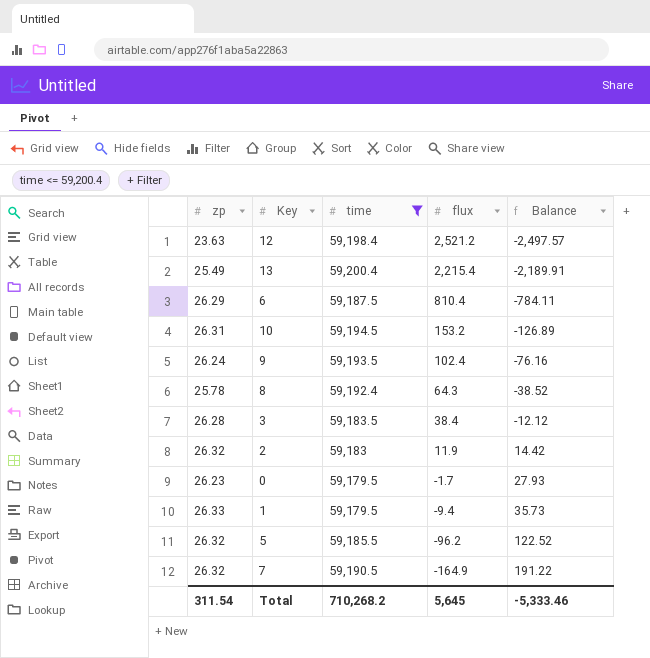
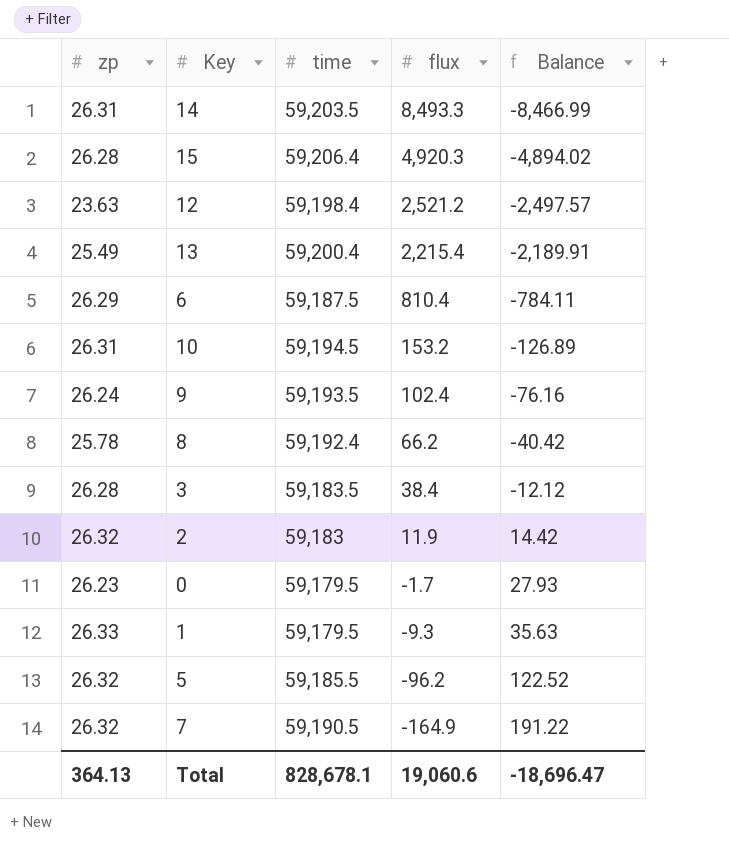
filter: time <= 59,200.4 -> none
8 | flux: 64.3 -> 66.2
8 | Balance: -38.52 -> -40.42
1 | flux: -9.4 -> -9.3
1 | Balance: 35.73 -> 35.63
Total | zp: 311.54 -> 364.13
Total | time: 710,268.2 -> 828,678.1
Total | flux: 5,645 -> 19,060.6
Total | Balance: -5,333.46 -> -18,696.47

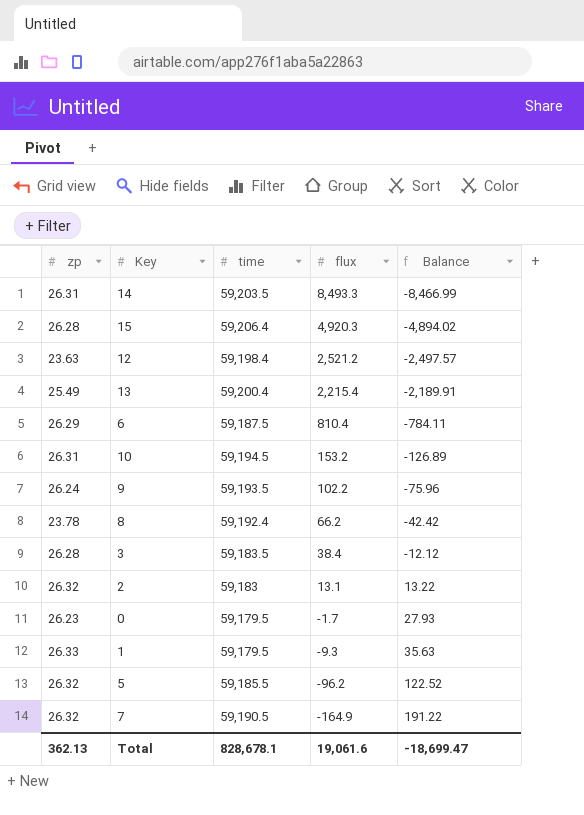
9 | flux: 102.4 -> 102.2
9 | Balance: -76.16 -> -75.96
8 | zp: 25.78 -> 23.78
8 | Balance: -40.42 -> -42.42
2 | flux: 11.9 -> 13.1
2 | Balance: 14.42 -> 13.22
Total | zp: 364.13 -> 362.13
Total | flux: 19,060.6 -> 19,061.6
Total | Balance: -18,696.47 -> -18,699.47

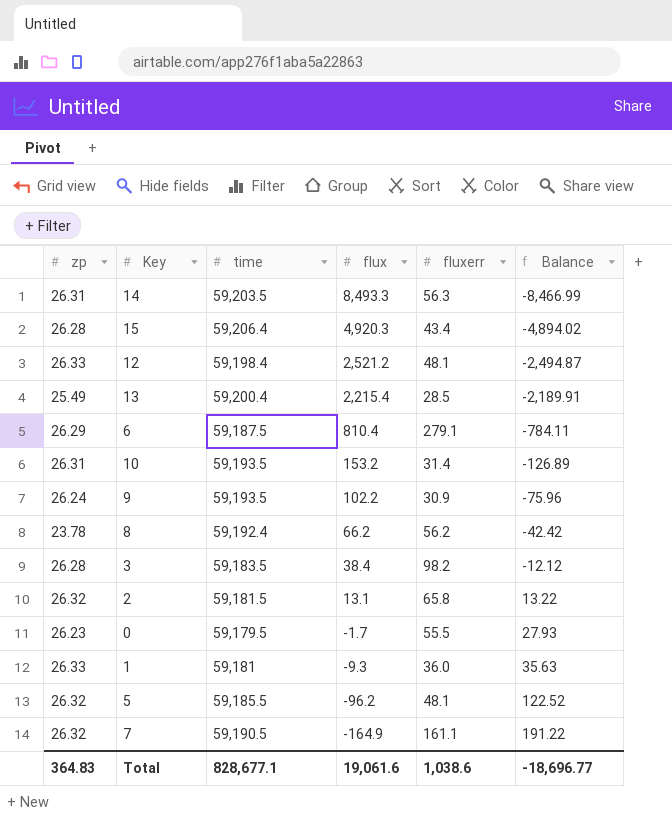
column fluxerr | position: none -> 5
12 | zp: 23.63 -> 26.33
12 | Balance: -2,497.57 -> -2,494.87
10 | time: 59,194.5 -> 59,193.5
2 | time: 59,183 -> 59,181.5
1 | time: 59,179.5 -> 59,181
Total | zp: 362.13 -> 364.83
Total | time: 828,678.1 -> 828,677.1
Total | Balance: -18,699.47 -> -18,696.77

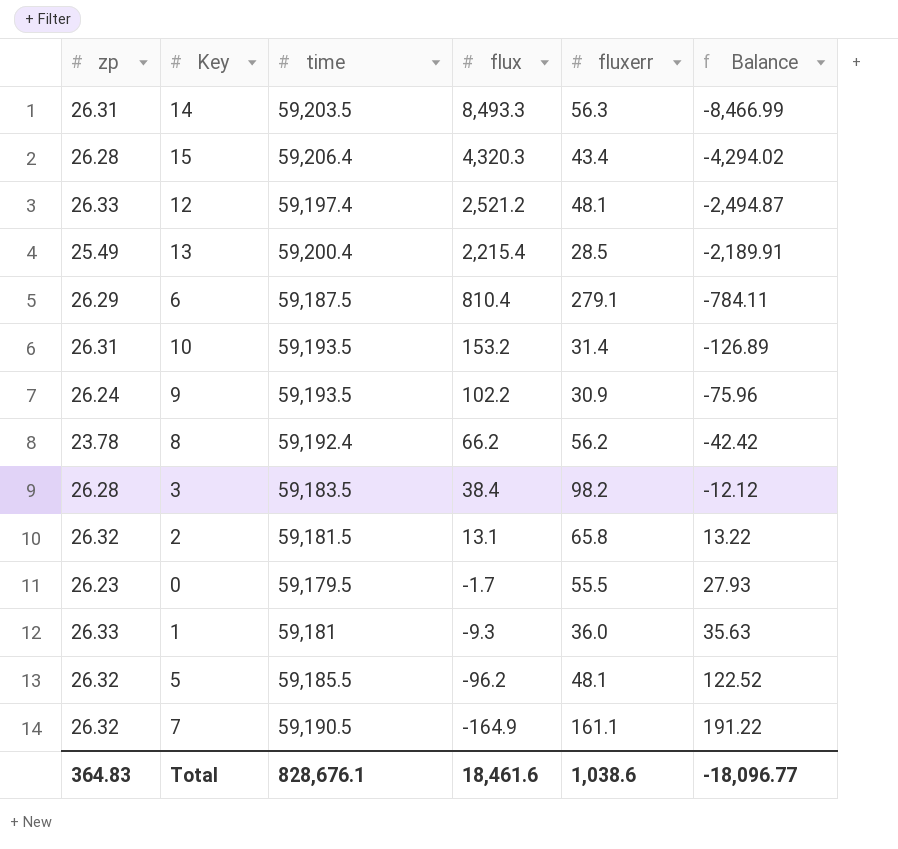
15 | flux: 4,920.3 -> 4,320.3
15 | Balance: -4,894.02 -> -4,294.02
12 | time: 59,198.4 -> 59,197.4
Total | time: 828,677.1 -> 828,676.1
Total | flux: 19,061.6 -> 18,461.6
Total | Balance: -18,696.77 -> -18,096.77

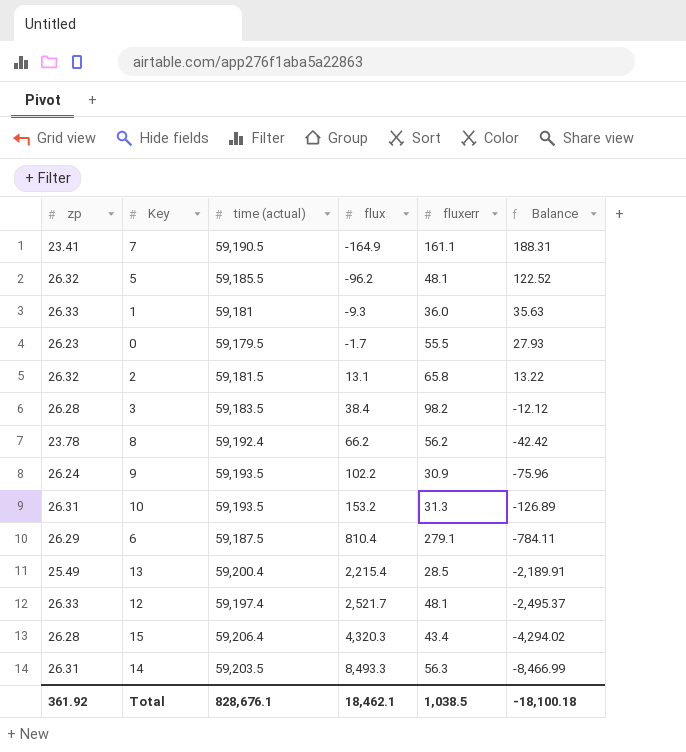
row order: flux descending -> flux ascending
column name: time -> time (actual)
7 | zp: 26.32 -> 23.41
7 | Balance: 191.22 -> 188.31
10 | fluxerr: 31.4 -> 31.3
12 | flux: 2,521.2 -> 2,521.7
12 | Balance: -2,494.87 -> -2,495.37
Total | zp: 364.83 -> 361.92
Total | flux: 18,461.6 -> 18,462.1
Total | fluxerr: 1,038.6 -> 1,038.5
Total | Balance: -18,096.77 -> -18,100.18

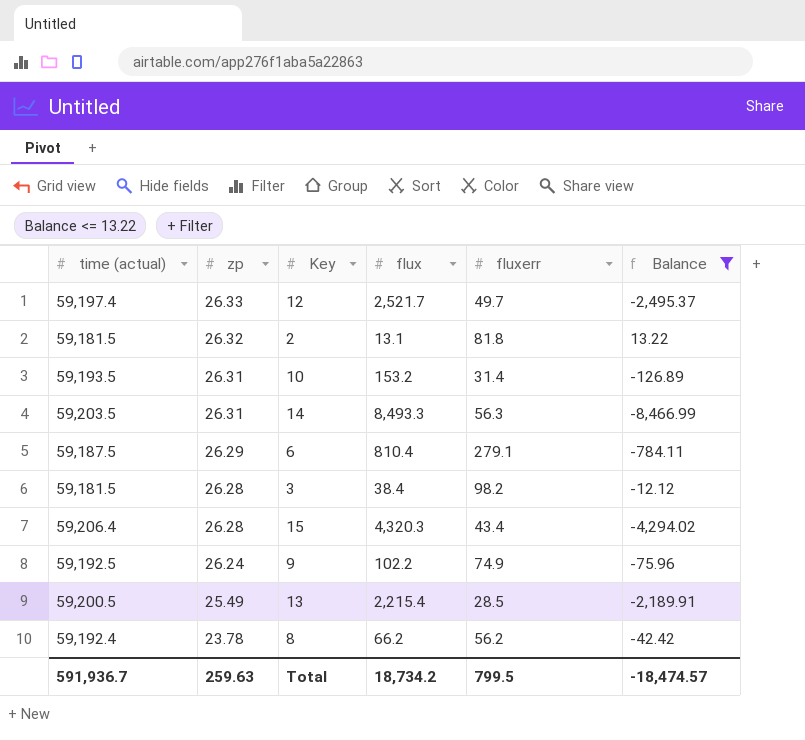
filter: none -> Balance <= 13.22
row order: flux ascending -> zp descending
column time (actual) | position: 3 -> 1
12 | fluxerr: 48.1 -> 49.7
2 | fluxerr: 65.8 -> 81.8
10 | fluxerr: 31.3 -> 31.4
3 | time (actual): 59,183.5 -> 59,181.5
9 | time (actual): 59,193.5 -> 59,192.5
9 | fluxerr: 30.9 -> 74.9
13 | time (actual): 59,200.4 -> 59,200.5
Total | time (actual): 828,676.1 -> 591,936.7
Total | zp: 361.92 -> 259.63
Total | flux: 18,462.1 -> 18,734.2
Total | fluxerr: 1,038.5 -> 799.5
Total | Balance: -18,100.18 -> -18,474.57

